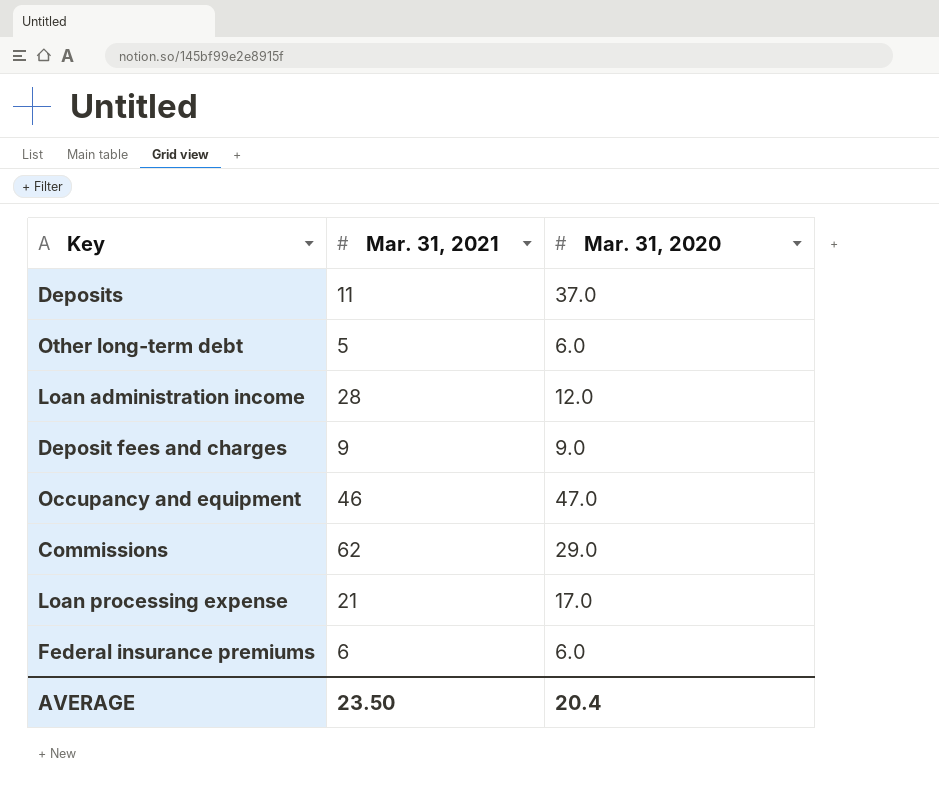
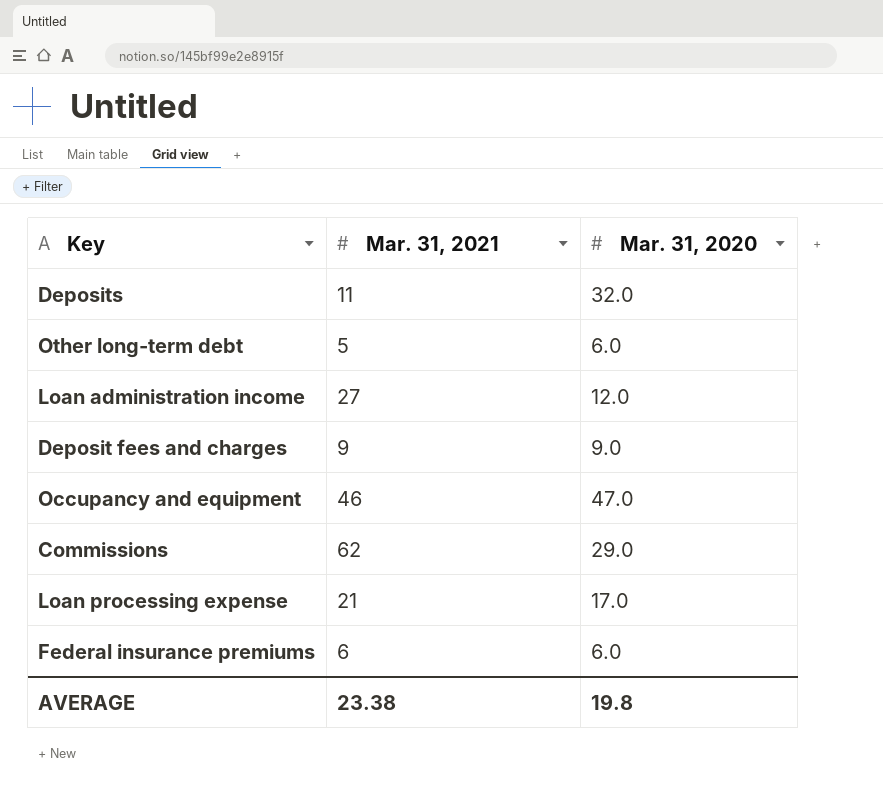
Deposits | Mar. 31, 2020: 37.0 -> 32.0
Loan administration income | Mar. 31, 2021: 28 -> 27
AVERAGE | Mar. 31, 2021: 23.50 -> 23.38
AVERAGE | Mar. 31, 2020: 20.4 -> 19.8

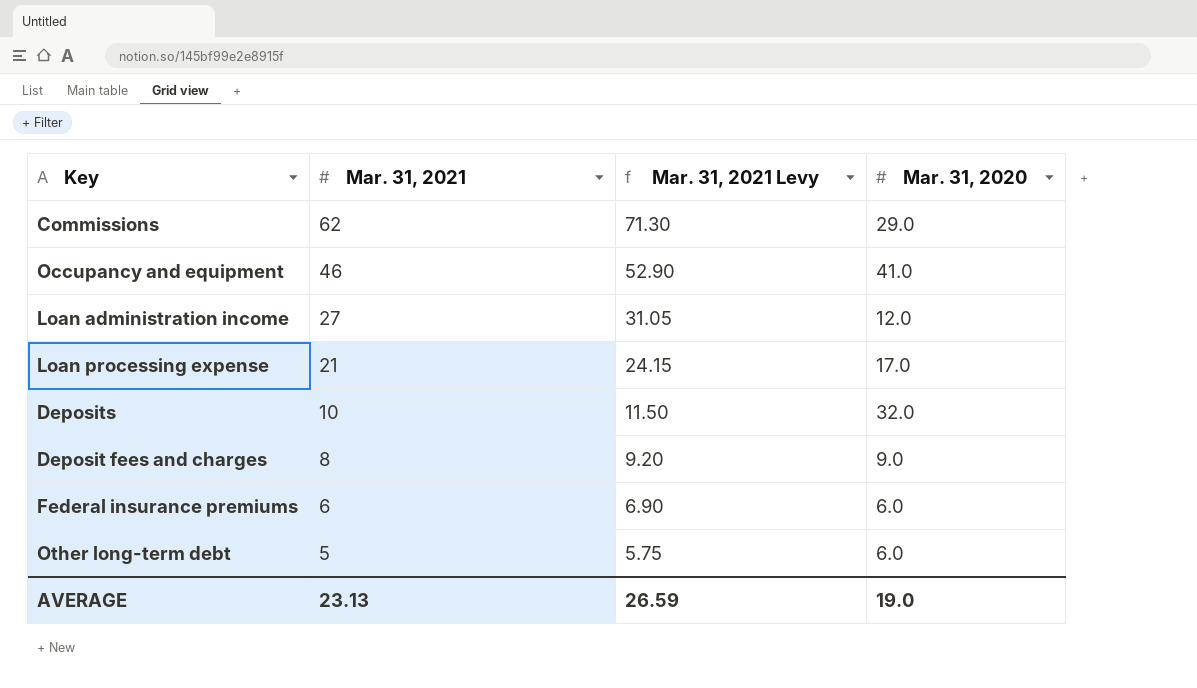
row order: none -> Mar. 31, 2021 descending
column Mar. 31, 2021 Levy | formula: none -> [Mar. 31, 2021] * 1.15
Occupancy and equipment | Mar. 31, 2020: 47.0 -> 41.0
Deposits | Mar. 31, 2021: 11 -> 10
Deposit fees and charges | Mar. 31, 2021: 9 -> 8
AVERAGE | Mar. 31, 2021: 23.38 -> 23.13
AVERAGE | Mar. 31, 2020: 19.8 -> 19.0

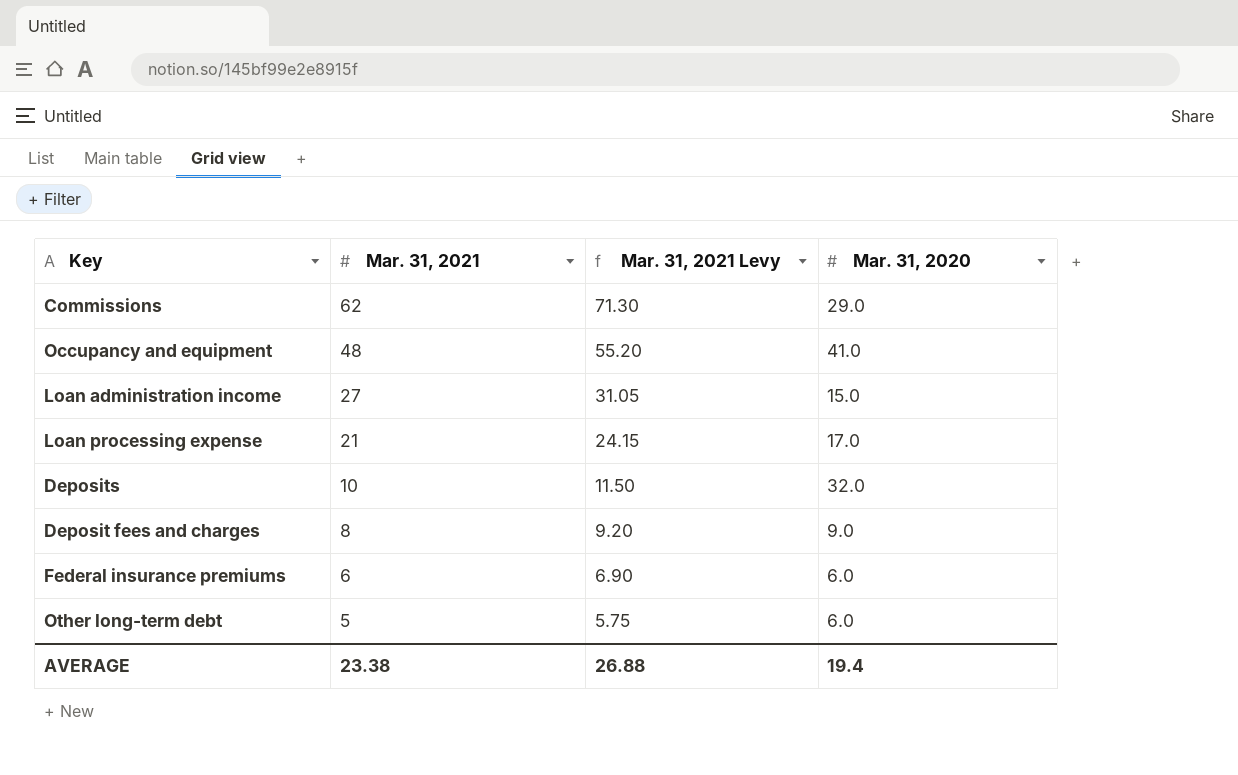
Occupancy and equipment | Mar. 31, 2021: 46 -> 48
Occupancy and equipment | Mar. 31, 2021 Levy: 52.90 -> 55.20
Loan administration income | Mar. 31, 2020: 12.0 -> 15.0
AVERAGE | Mar. 31, 2021: 23.13 -> 23.38
AVERAGE | Mar. 31, 2021 Levy: 26.59 -> 26.88
AVERAGE | Mar. 31, 2020: 19.0 -> 19.4

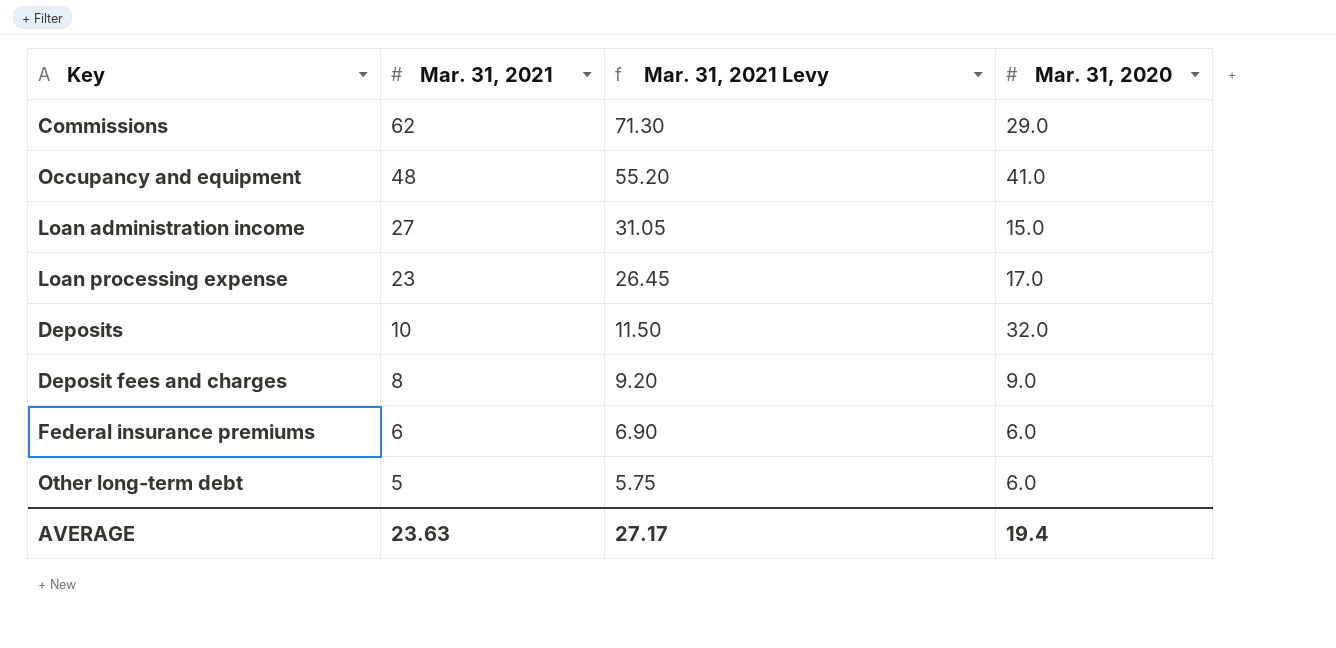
Loan processing expense | Mar. 31, 2021: 21 -> 23
Loan processing expense | Mar. 31, 2021 Levy: 24.15 -> 26.45
AVERAGE | Mar. 31, 2021: 23.38 -> 23.63
AVERAGE | Mar. 31, 2021 Levy: 26.88 -> 27.17

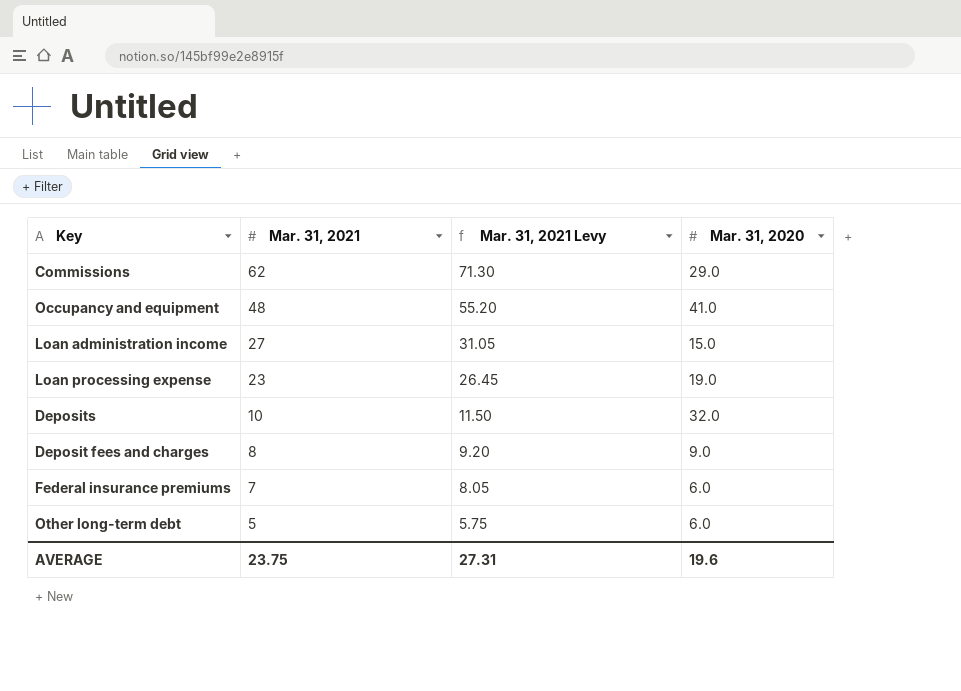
Loan processing expense | Mar. 31, 2020: 17.0 -> 19.0
Federal insurance premiums | Mar. 31, 2021: 6 -> 7
Federal insurance premiums | Mar. 31, 2021 Levy: 6.90 -> 8.05
AVERAGE | Mar. 31, 2021: 23.63 -> 23.75
AVERAGE | Mar. 31, 2021 Levy: 27.17 -> 27.31
AVERAGE | Mar. 31, 2020: 19.4 -> 19.6

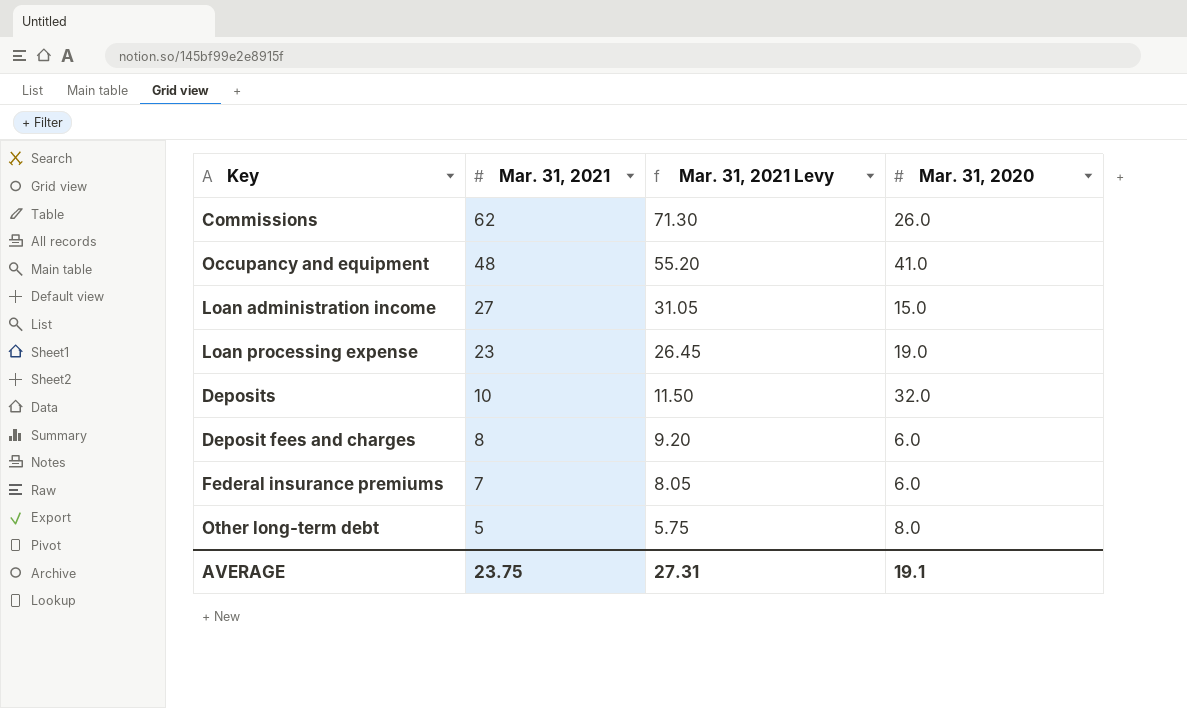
Commissions | Mar. 31, 2020: 29.0 -> 26.0
Deposit fees and charges | Mar. 31, 2020: 9.0 -> 6.0
Other long-term debt | Mar. 31, 2020: 6.0 -> 8.0
AVERAGE | Mar. 31, 2020: 19.6 -> 19.1

